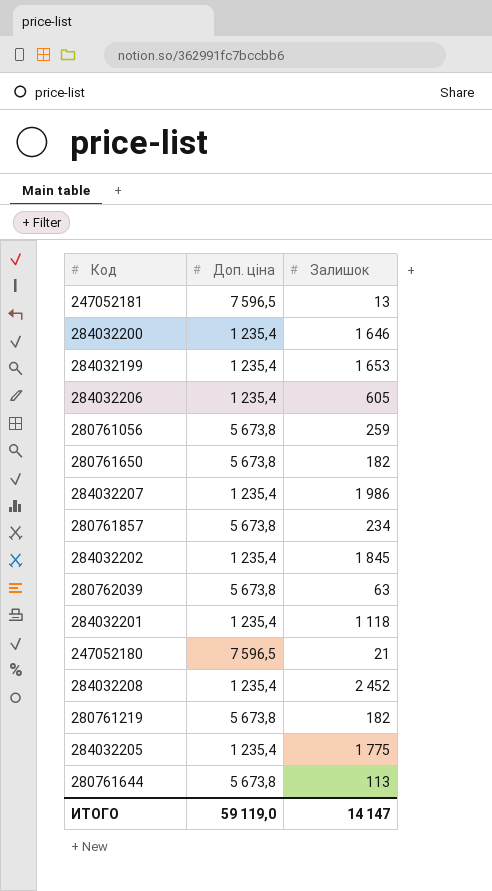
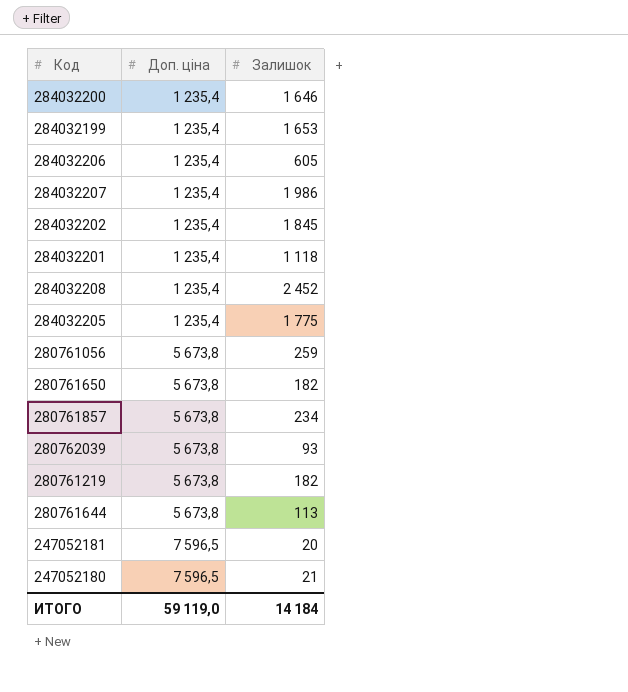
row order: none -> Доп. ціна ascending
280762039 | Залишок: 63 -> 93
247052181 | Залишок: 13 -> 20
ИТОГО | Залишок: 14 147 -> 14 184

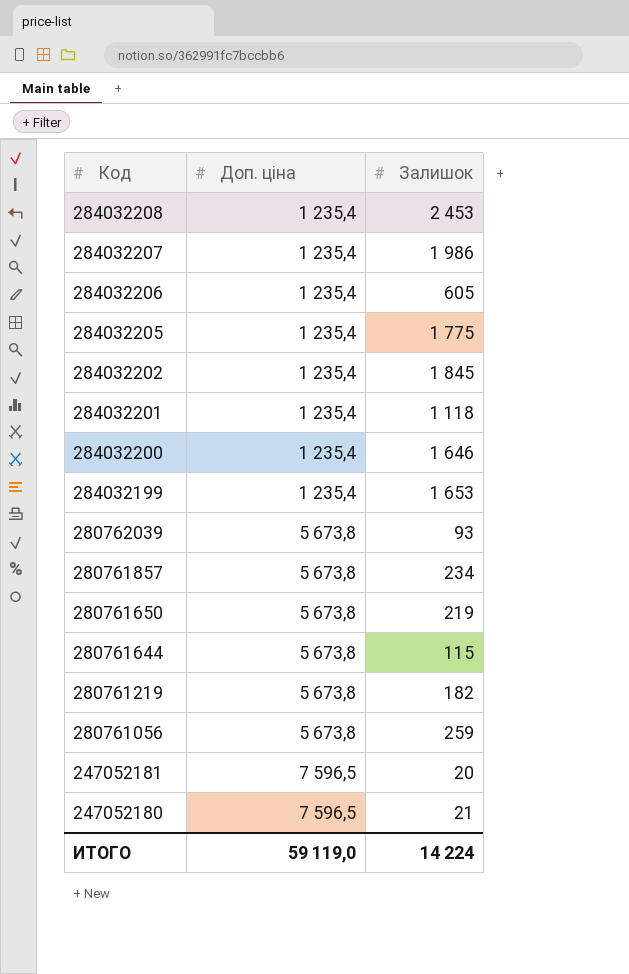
row order: Доп. ціна ascending -> Код descending
284032208 | Залишок: 2 452 -> 2 453
280761650 | Залишок: 182 -> 219
280761644 | Залишок: 113 -> 115
ИТОГО | Залишок: 14 184 -> 14 224

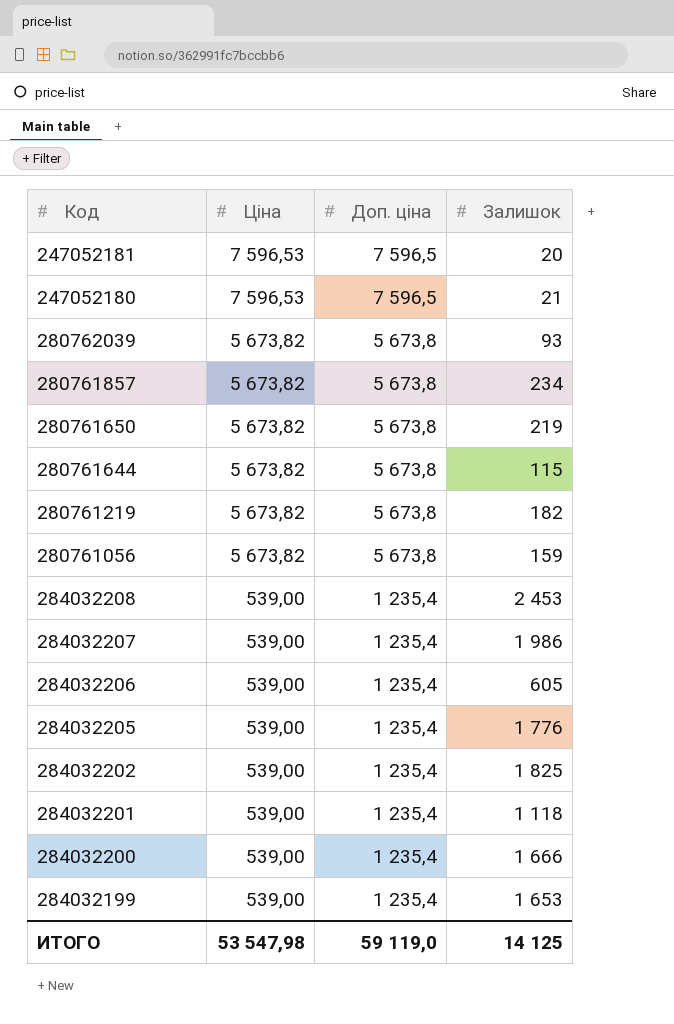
row order: Код descending -> Ціна descending
column Ціна | position: none -> 2
280761056 | Залишок: 259 -> 159
284032205 | Залишок: 1 775 -> 1 776
284032202 | Залишок: 1 845 -> 1 825
284032200 | Залишок: 1 646 -> 1 666
ИТОГО | Залишок: 14 224 -> 14 125

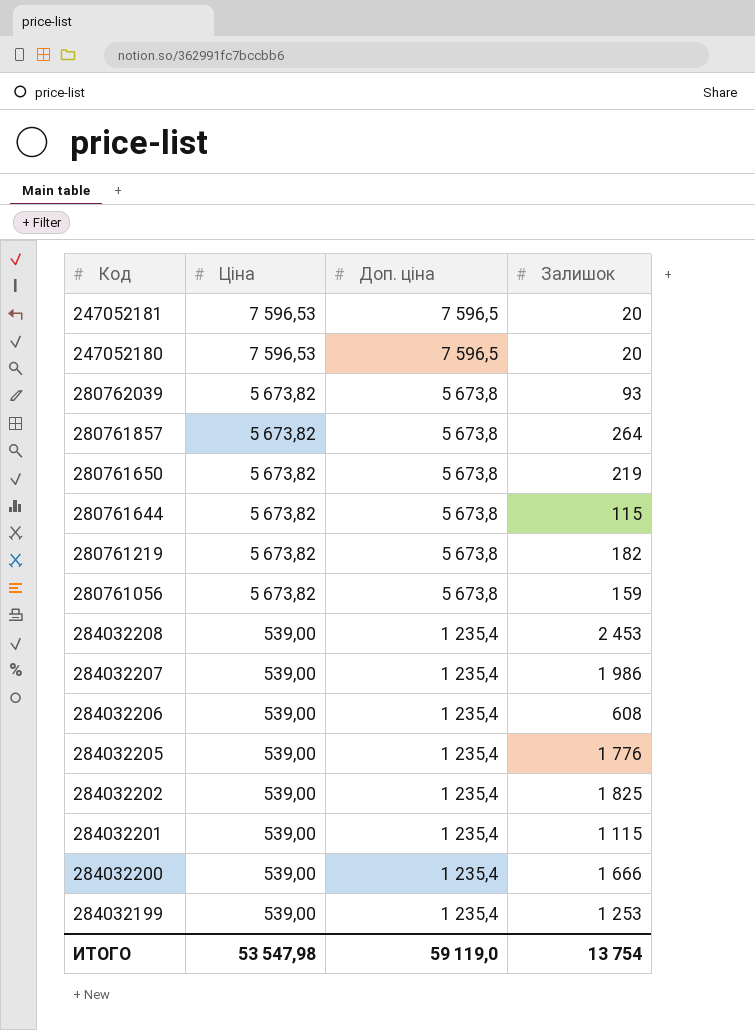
247052180 | Залишок: 21 -> 20
280761857 | Залишок: 234 -> 264
284032206 | Залишок: 605 -> 608
284032201 | Залишок: 1 118 -> 1 115
284032199 | Залишок: 1 653 -> 1 253
ИТОГО | Залишок: 14 125 -> 13 754

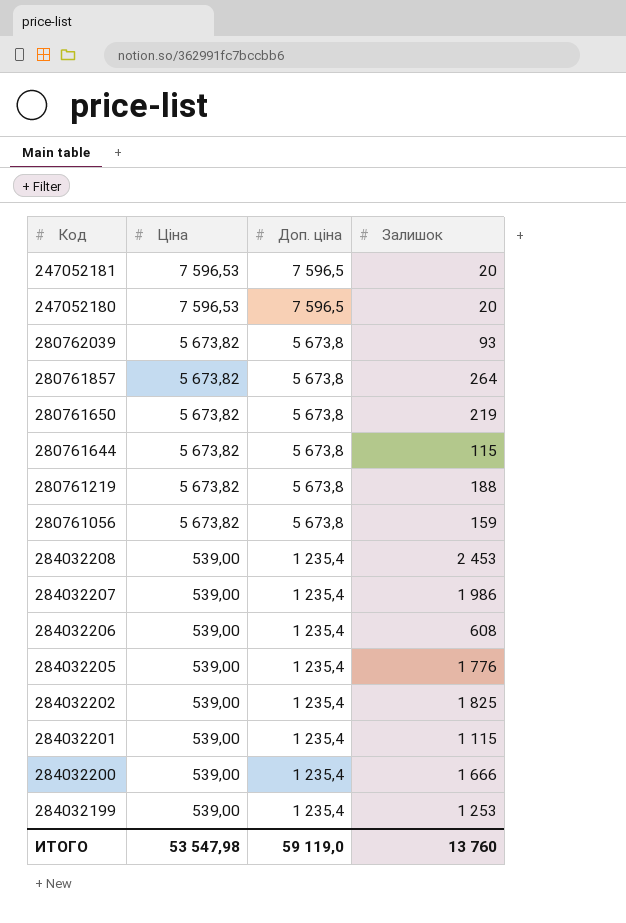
280761219 | Залишок: 182 -> 188
ИТОГО | Залишок: 13 754 -> 13 760

